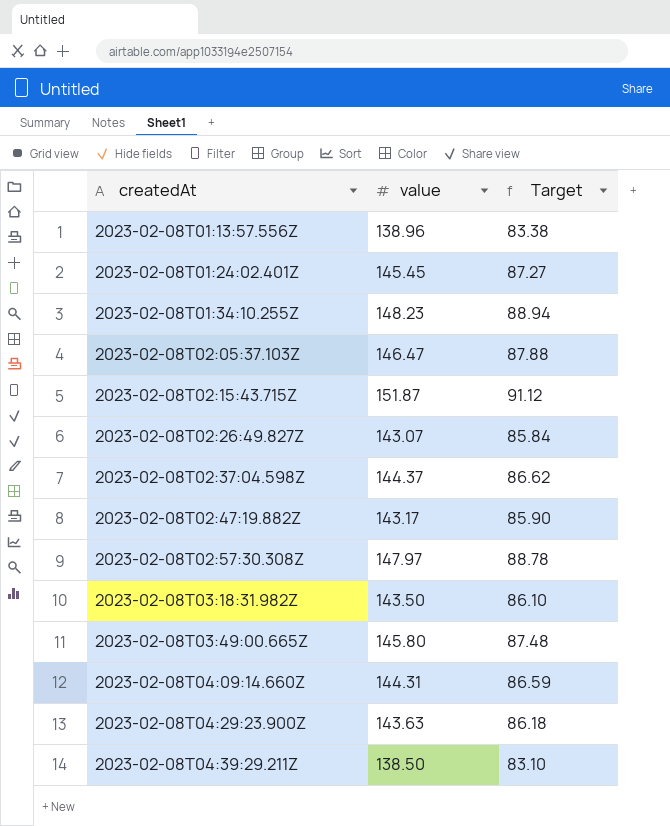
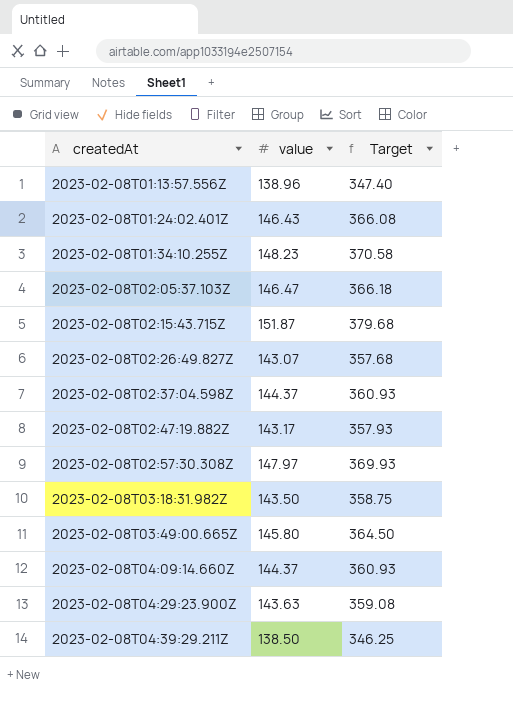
column Target | formula: [value] * 0.6 -> [value] * 2.5
2023-02-08T01:24:02.401Z | value: 145.45 -> 146.43
2023-02-08T04:09:14.660Z | value: 144.31 -> 144.37

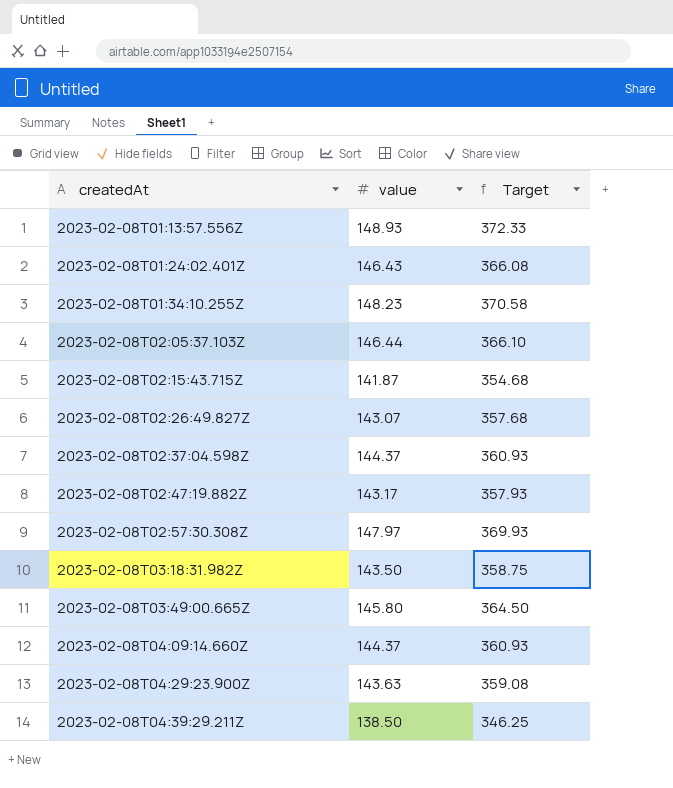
2023-02-08T01:13:57.556Z | value: 138.96 -> 148.93
2023-02-08T01:13:57.556Z | Target: 347.40 -> 372.33
2023-02-08T02:05:37.103Z | value: 146.47 -> 146.44
2023-02-08T02:05:37.103Z | Target: 366.18 -> 366.10
2023-02-08T02:15:43.715Z | value: 151.87 -> 141.87
2023-02-08T02:15:43.715Z | Target: 379.68 -> 354.68

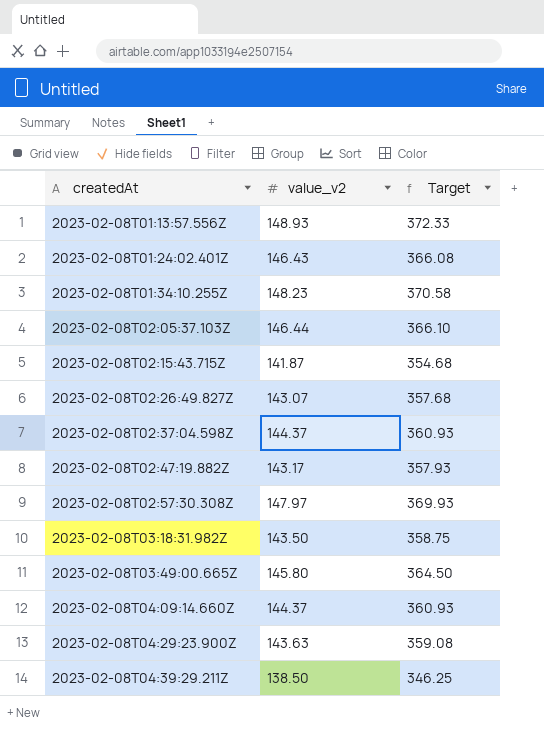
column name: value -> value_v2

